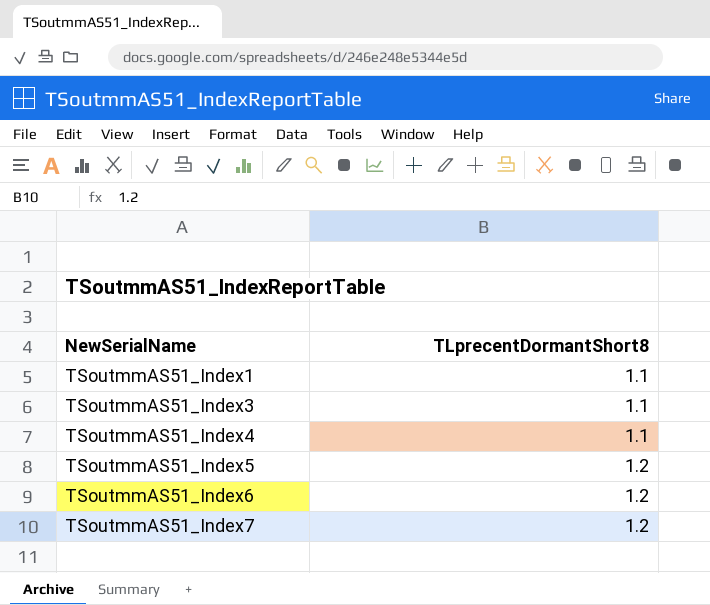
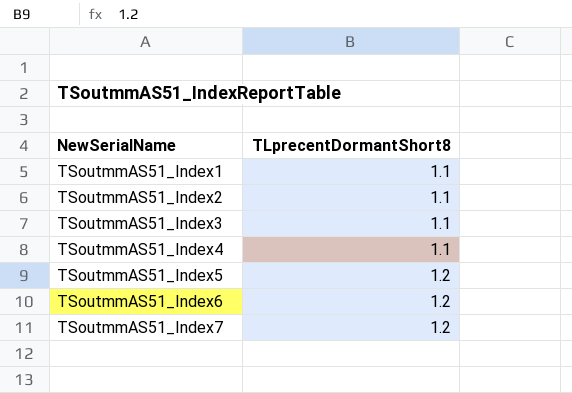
row TSoutmmAS51_Index2: none -> 1.1

